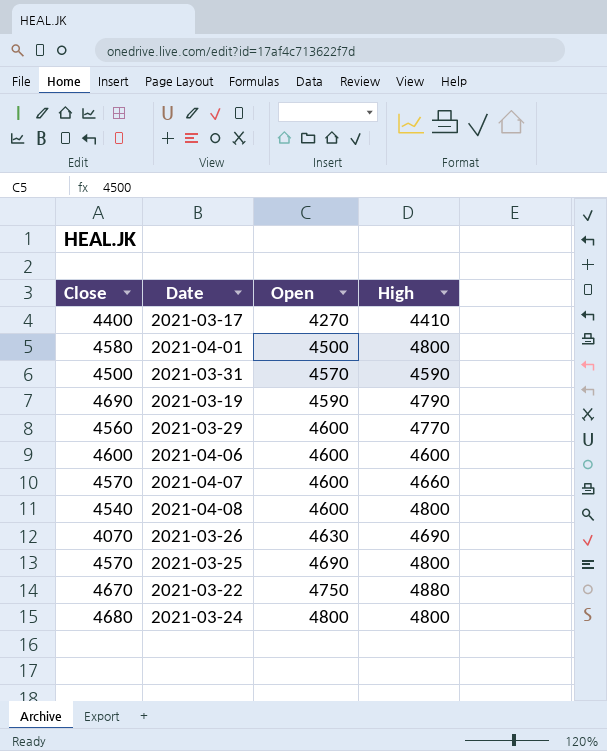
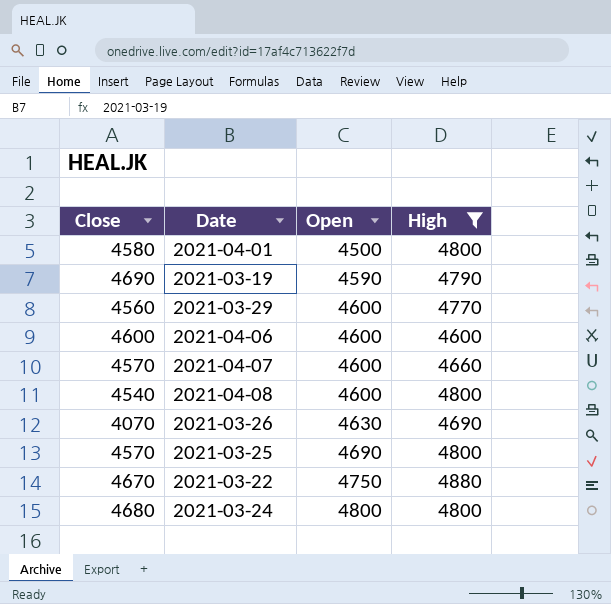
filter: none -> High >= 4600

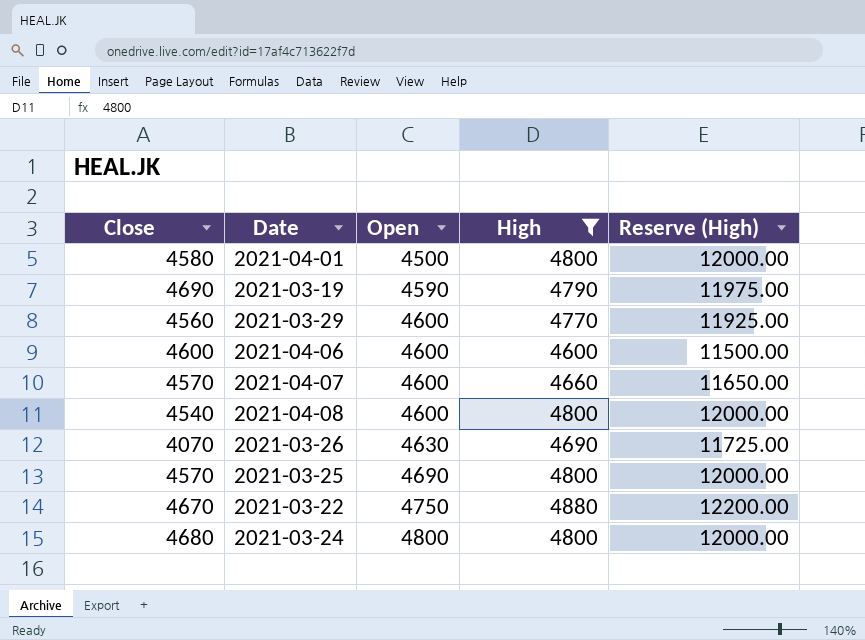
column Reserve (High) | formula: none -> [High] * 2.5

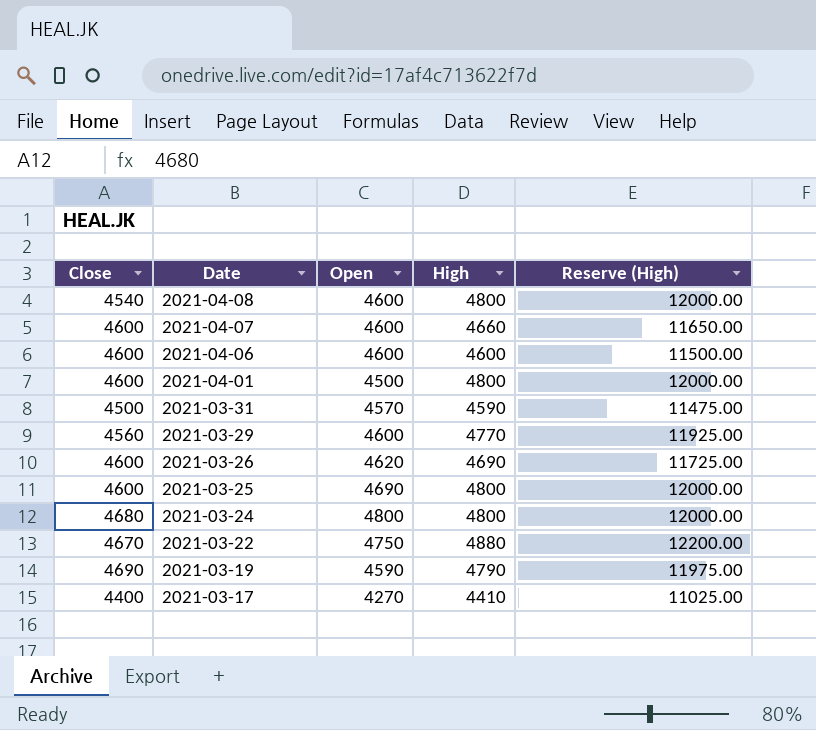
filter: High >= 4600 -> none
row order: Open ascending -> Date descending
2021-04-07 | Close: 4570 -> 4600
2021-04-01 | Close: 4580 -> 4600
2021-03-26 | Close: 4070 -> 4600
2021-03-26 | Open: 4630 -> 4620
2021-03-25 | Close: 4570 -> 4600

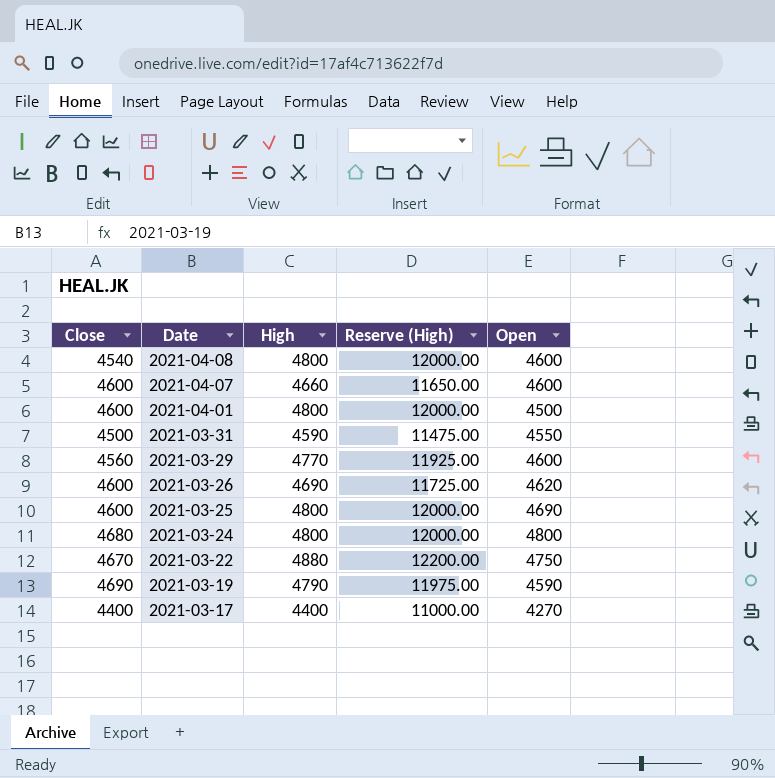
column Open | position: 3 -> 5
row 2021-04-06: 4600 | 4600 | 4600 | 11500.00 -> none
2021-03-31 | Open: 4570 -> 4550
2021-03-17 | High: 4410 -> 4400
2021-03-17 | Reserve (High): 11025.00 -> 11000.00

